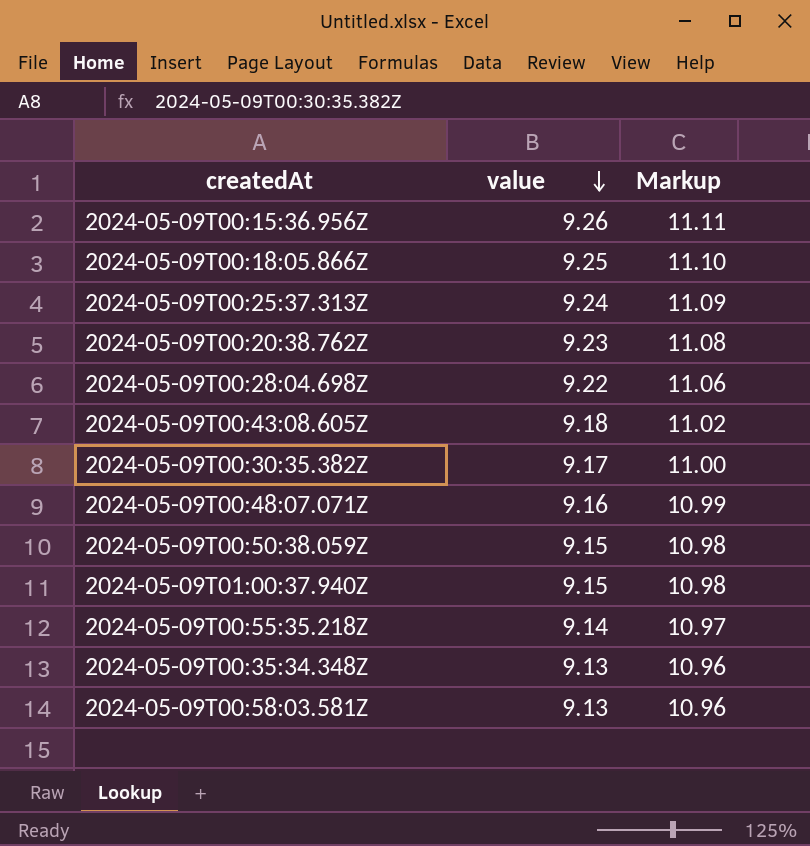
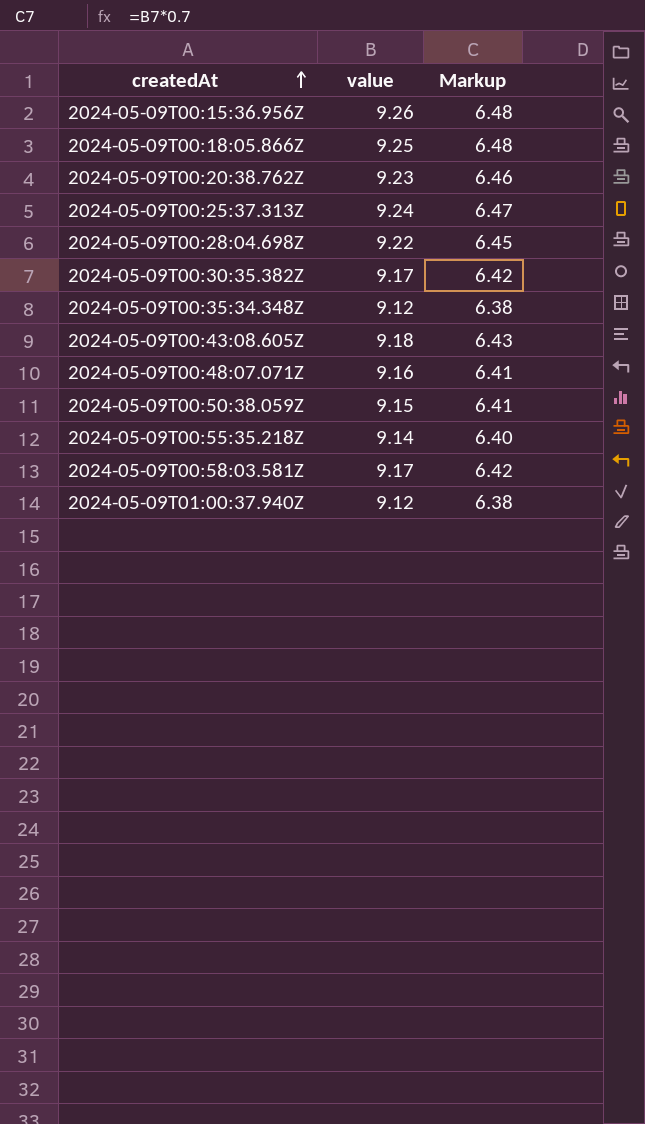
row order: value descending -> createdAt ascending
column Markup | formula: [value] * 1.2 -> [value] * 0.7
2024-05-09T00:35:34.348Z | value: 9.13 -> 9.12
2024-05-09T00:58:03.581Z | value: 9.13 -> 9.17
2024-05-09T01:00:37.940Z | value: 9.15 -> 9.12

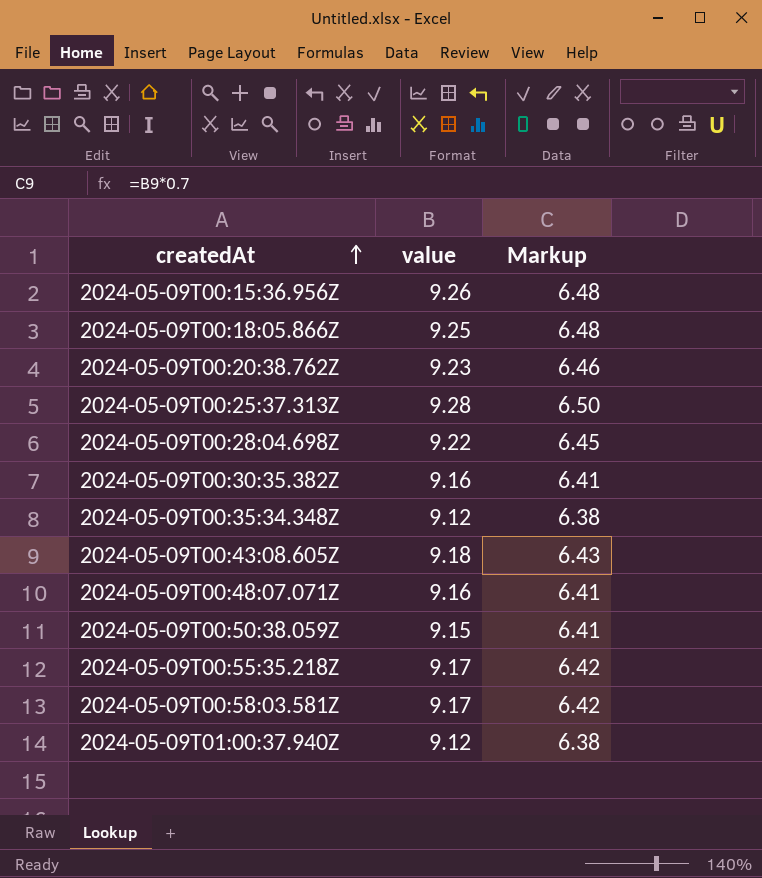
2024-05-09T00:25:37.313Z | value: 9.24 -> 9.28
2024-05-09T00:25:37.313Z | Markup: 6.47 -> 6.50
2024-05-09T00:30:35.382Z | value: 9.17 -> 9.16
2024-05-09T00:30:35.382Z | Markup: 6.42 -> 6.41
2024-05-09T00:55:35.218Z | value: 9.14 -> 9.17
2024-05-09T00:55:35.218Z | Markup: 6.40 -> 6.42

